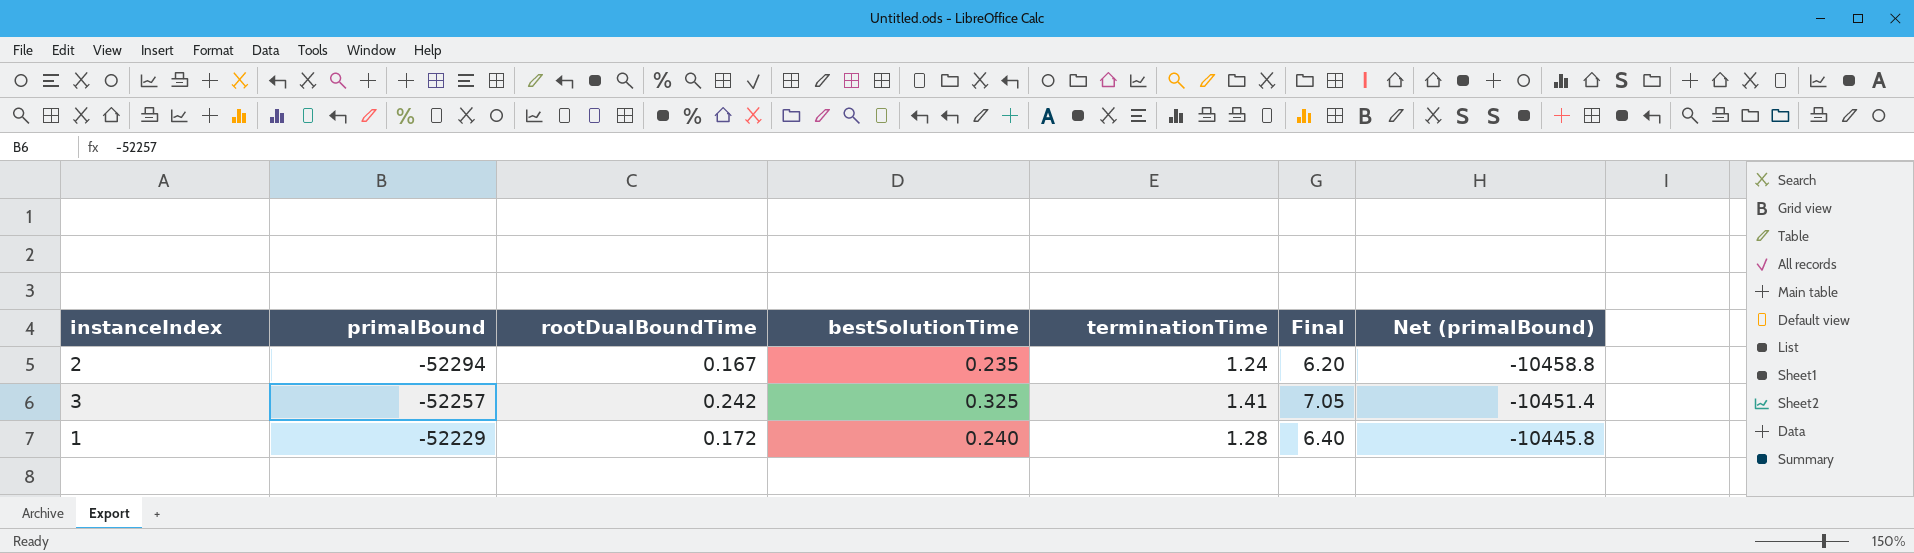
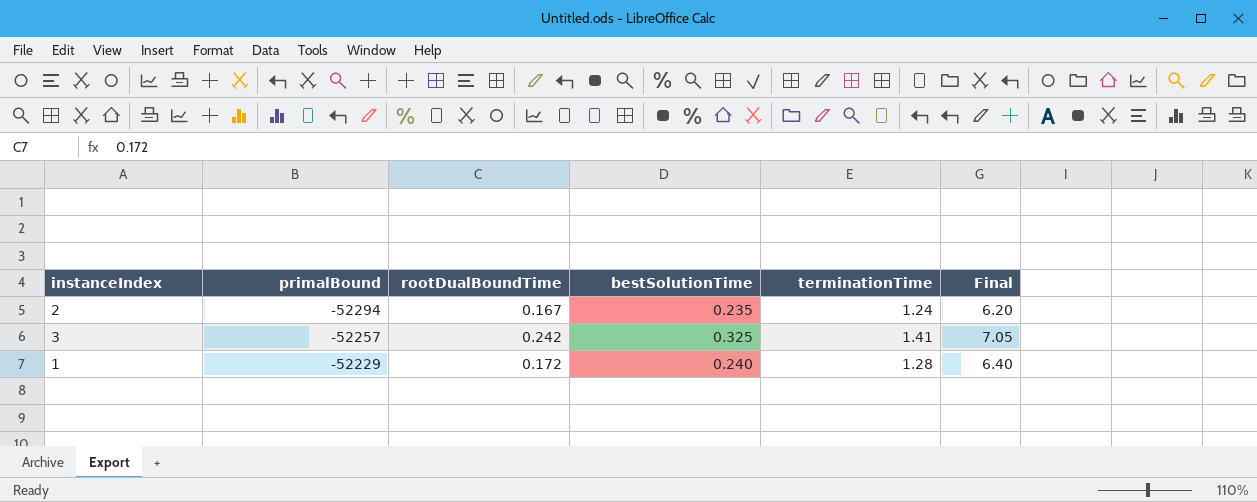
column Net (primalBound) | formula: [primalBound] * 0.2 -> none

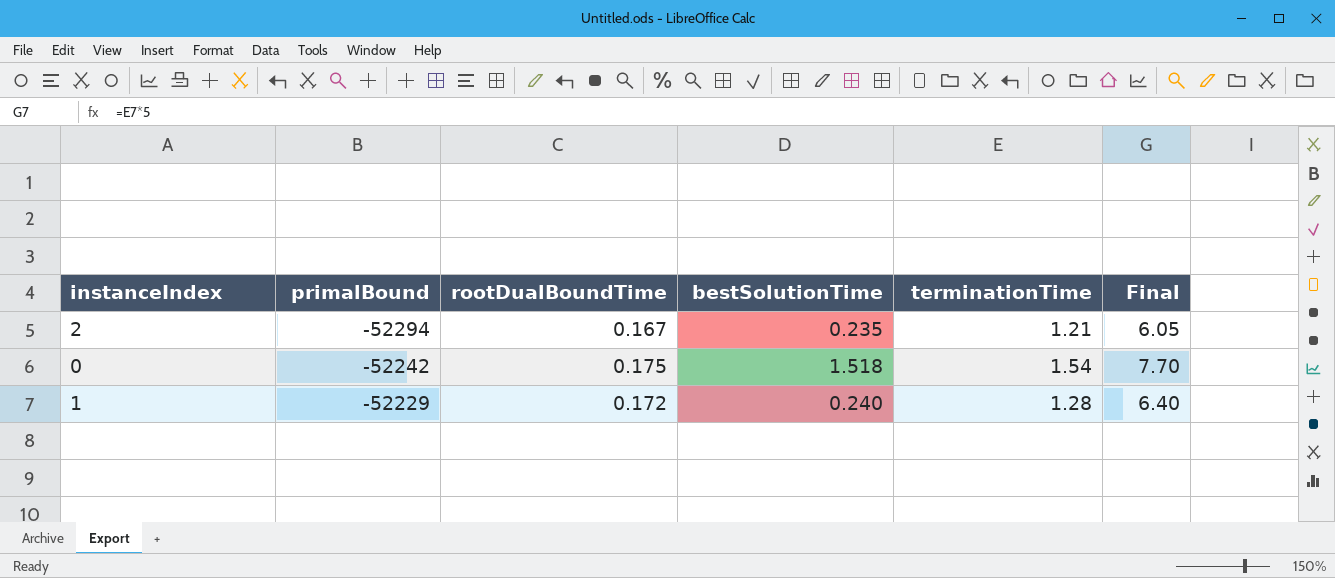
row 3: -52257 | 0.242 | 0.325 | 1.41 | 7.05 -> none
2 | terminationTime: 1.24 -> 1.21
2 | Final: 6.20 -> 6.05
row 0: none -> -52242 | 0.175 | 1.518 | 1.54 | 7.70

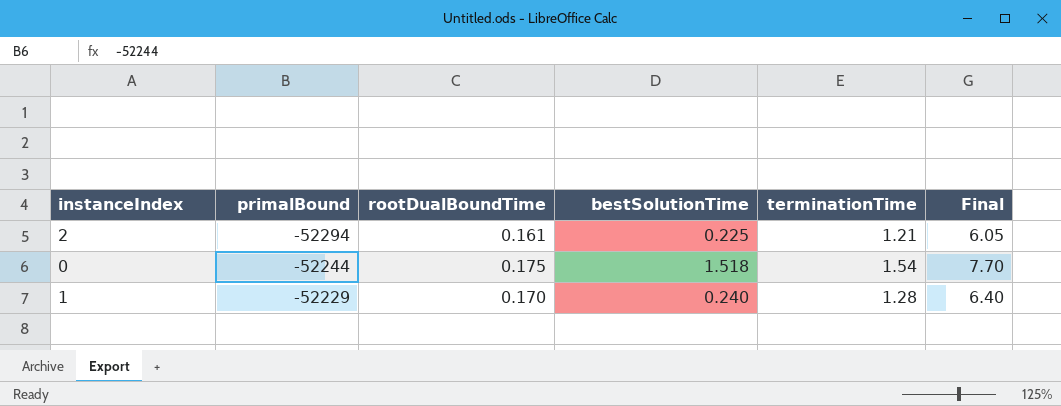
2 | rootDualBoundTime: 0.167 -> 0.161
2 | bestSolutionTime: 0.235 -> 0.225
0 | primalBound: -52242 -> -52244
1 | rootDualBoundTime: 0.172 -> 0.170

